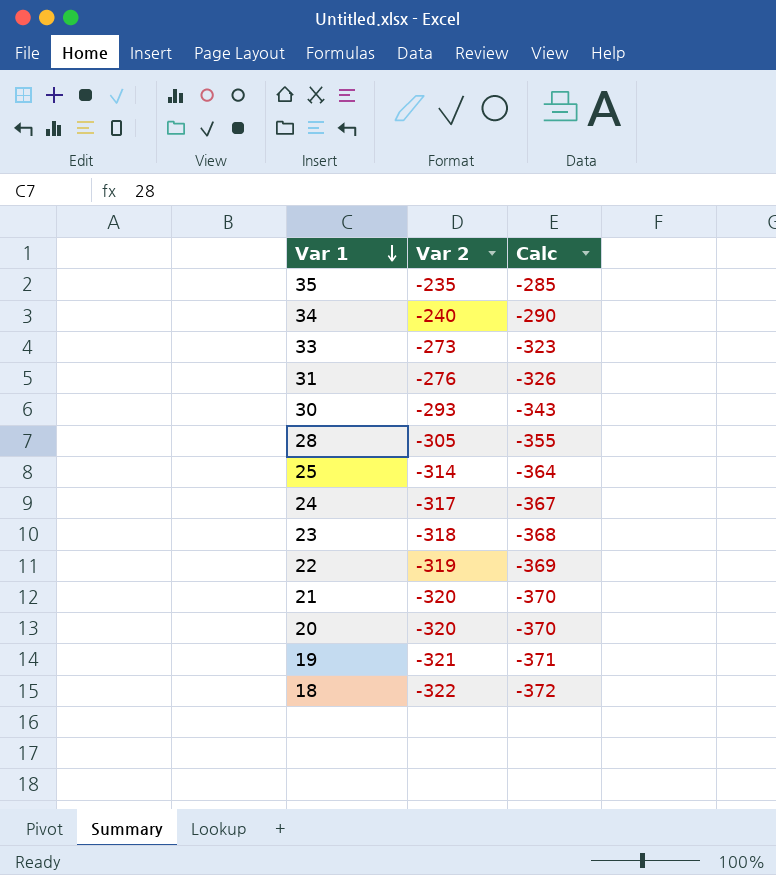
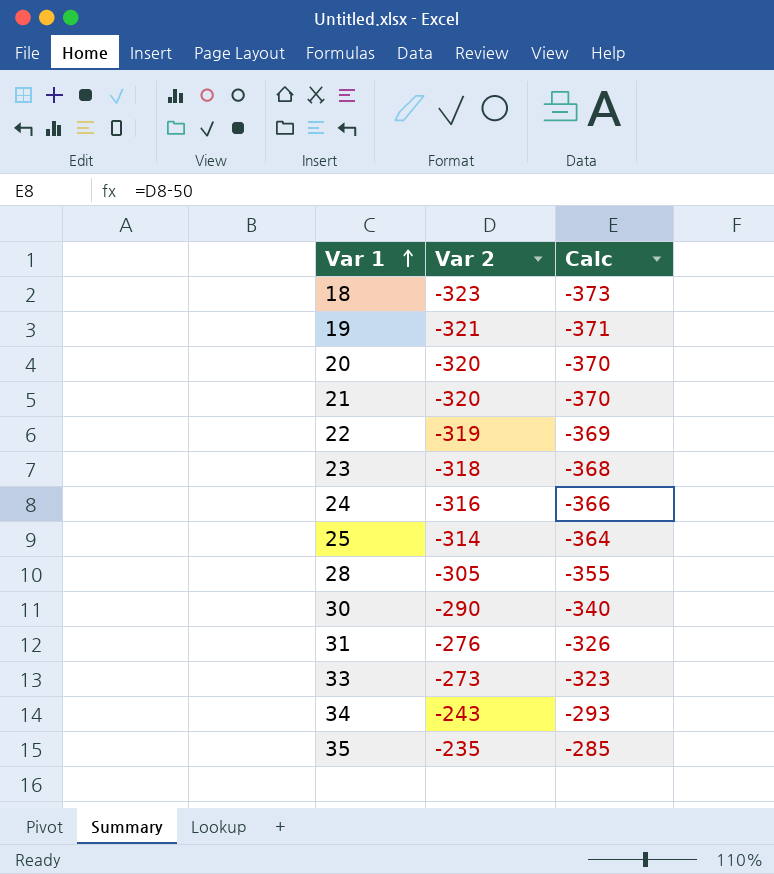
row order: Var 1 descending -> Var 1 ascending
18 | Var 2: -322 -> -323
18 | Calc: -372 -> -373
24 | Var 2: -317 -> -316
24 | Calc: -367 -> -366
30 | Var 2: -293 -> -290
30 | Calc: -343 -> -340
34 | Var 2: -240 -> -243
34 | Calc: -290 -> -293

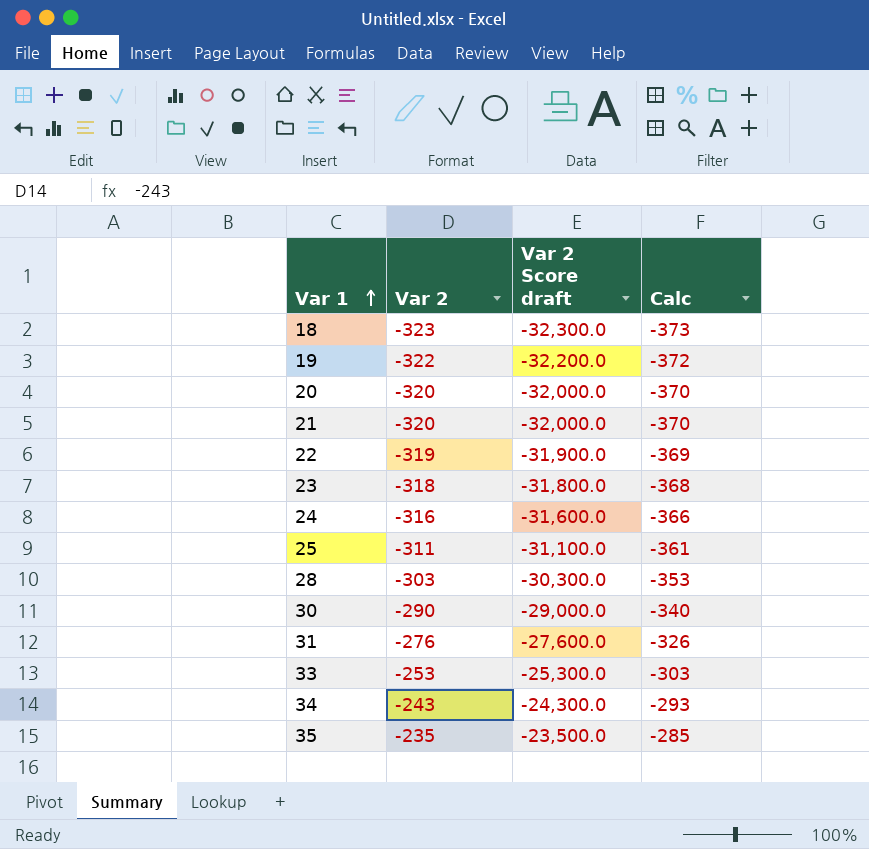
column Var 2 Score draft | formula: none -> [Var 2] * 100
19 | Var 2: -321 -> -322
19 | Calc: -371 -> -372
25 | Var 2: -314 -> -311
25 | Calc: -364 -> -361
28 | Var 2: -305 -> -303
28 | Calc: -355 -> -353
33 | Var 2: -273 -> -253
33 | Calc: -323 -> -303

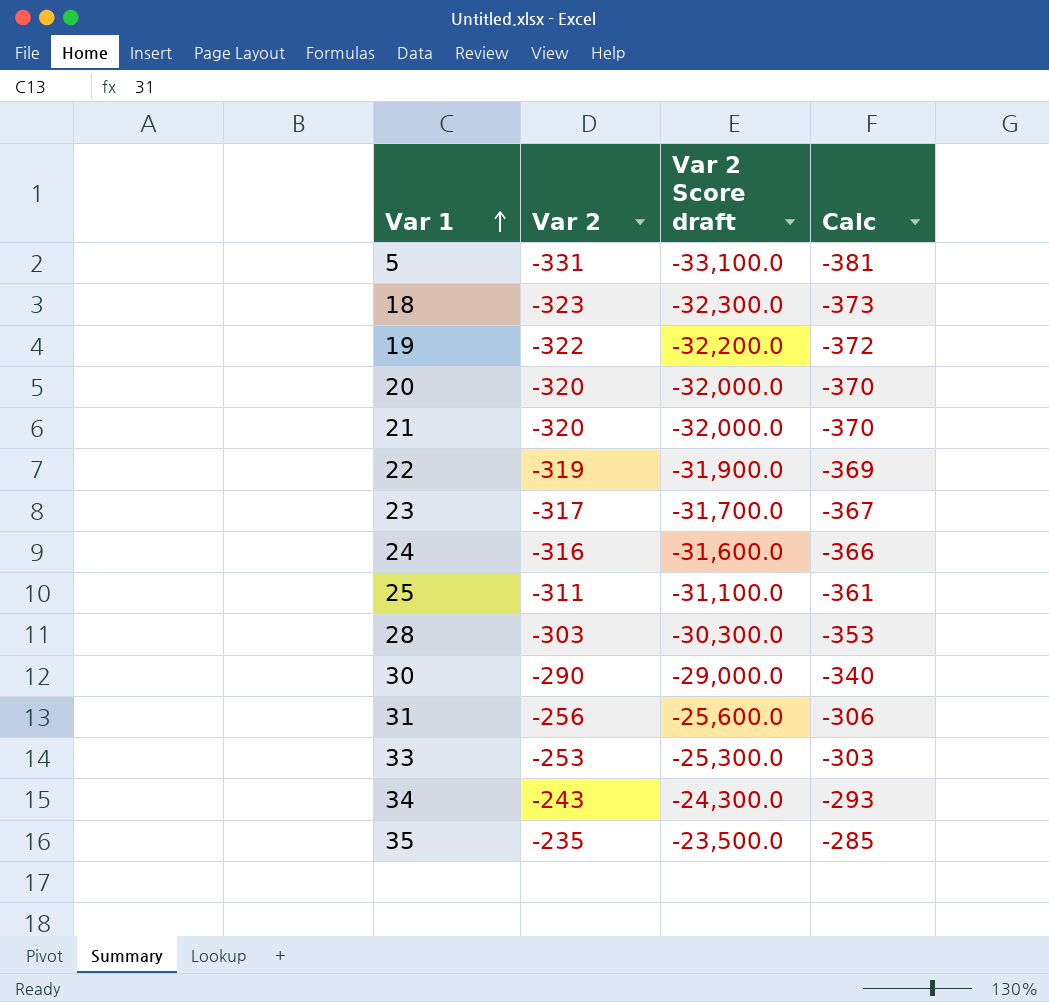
row 5: none -> -331 | -33,100.0 | -381
23 | Var 2: -318 -> -317
23 | Var 2 Score draft: -31,800.0 -> -31,700.0
23 | Calc: -368 -> -367
31 | Var 2: -276 -> -256
31 | Var 2 Score draft: -27,600.0 -> -25,600.0
31 | Calc: -326 -> -306

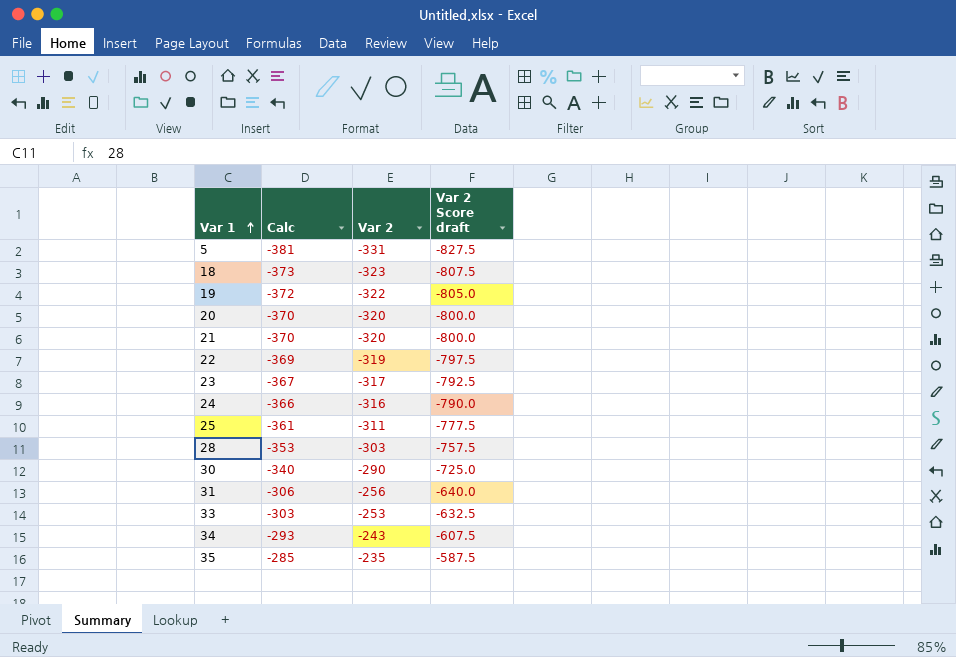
column Calc | position: 4 -> 2
column Var 2 Score draft | formula: [Var 2] * 100 -> [Var 2] * 2.5

